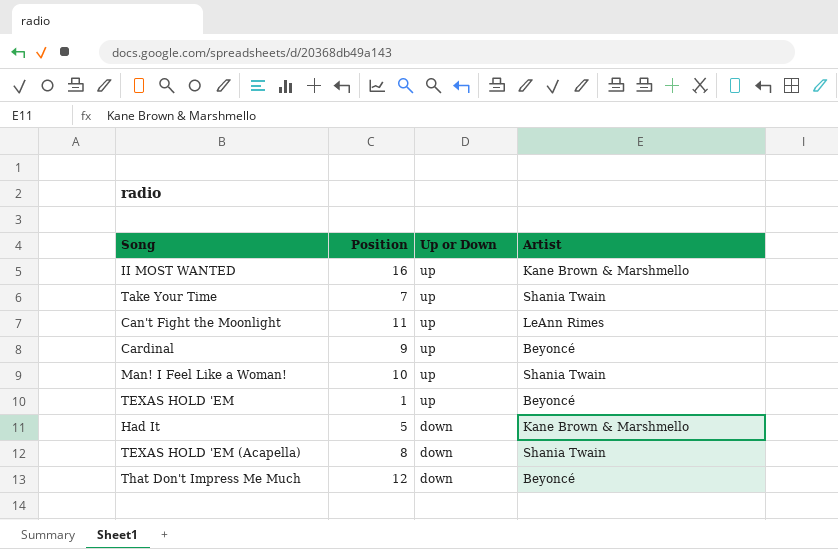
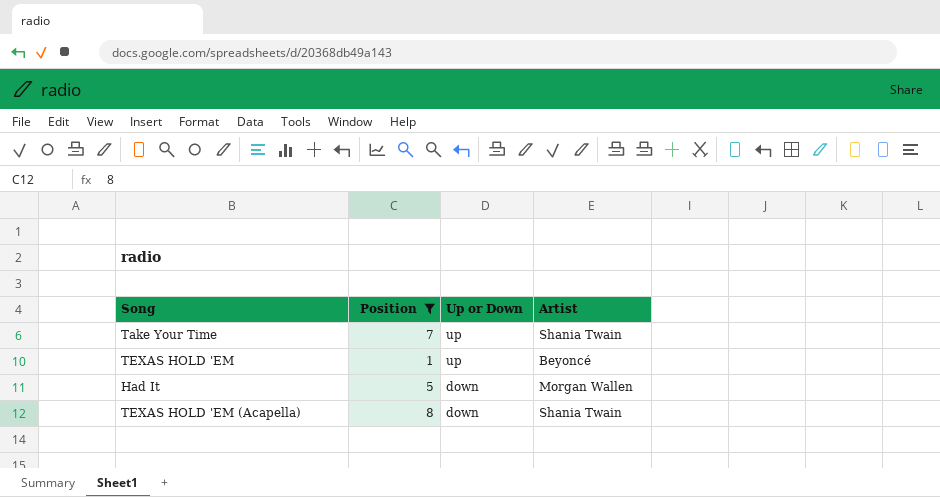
filter: none -> Position <= 8
Had It | Artist: Kane Brown & Marshmello -> Morgan Wallen

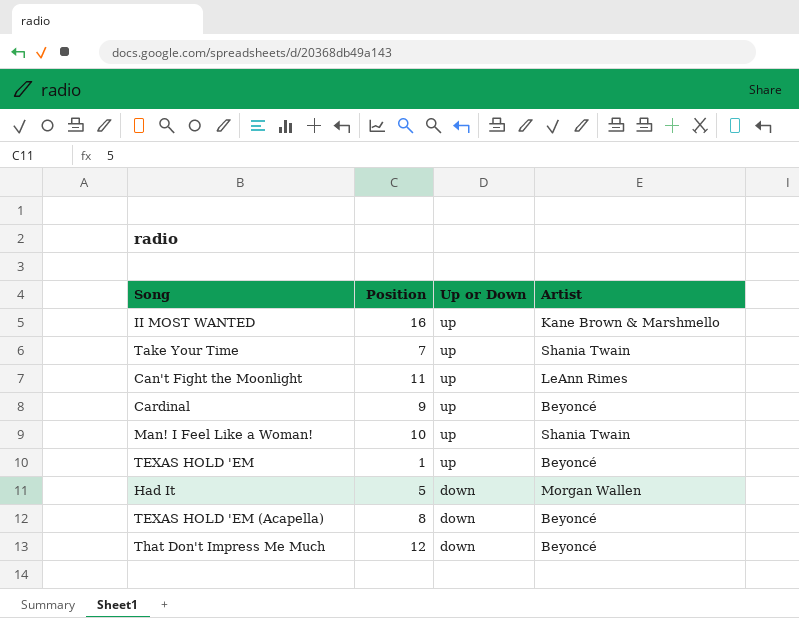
filter: Position <= 8 -> none
TEXAS HOLD 'EM (Acapella) | Artist: Shania Twain -> Beyoncé

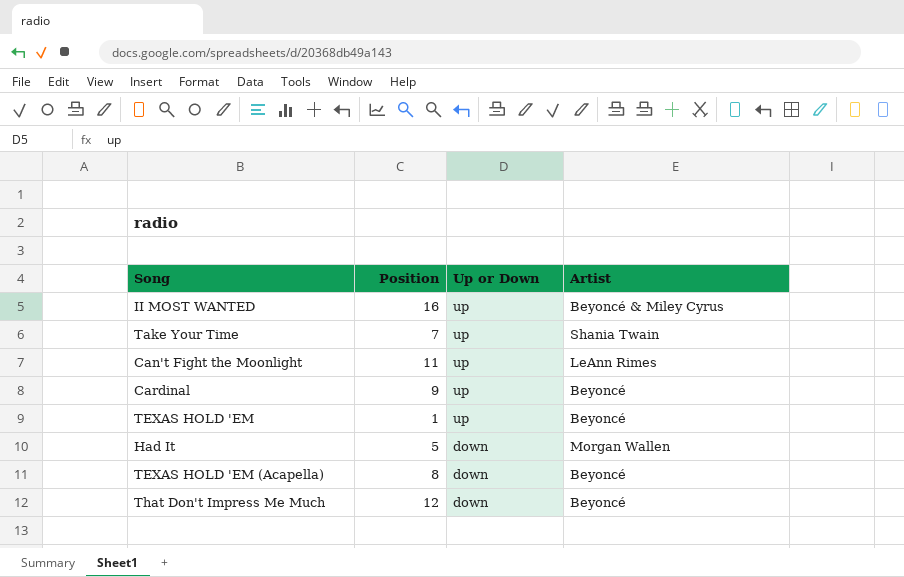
row Man! I Feel Like a Woman!: 10 | up | Shania Twain -> none
II MOST WANTED | Artist: Kane Brown & Marshmello -> Beyoncé & Miley Cyrus

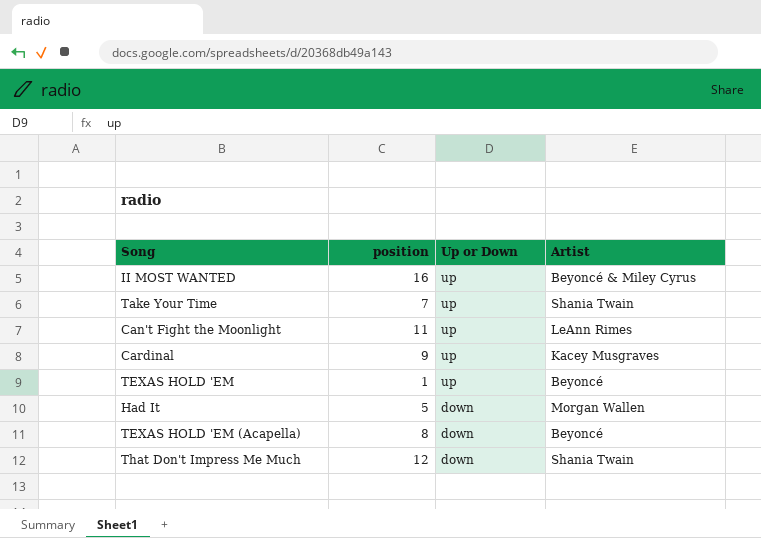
column name: Position -> position
Cardinal | Artist: Beyoncé -> Kacey Musgraves
That Don't Impress Me Much | Artist: Beyoncé -> Shania Twain

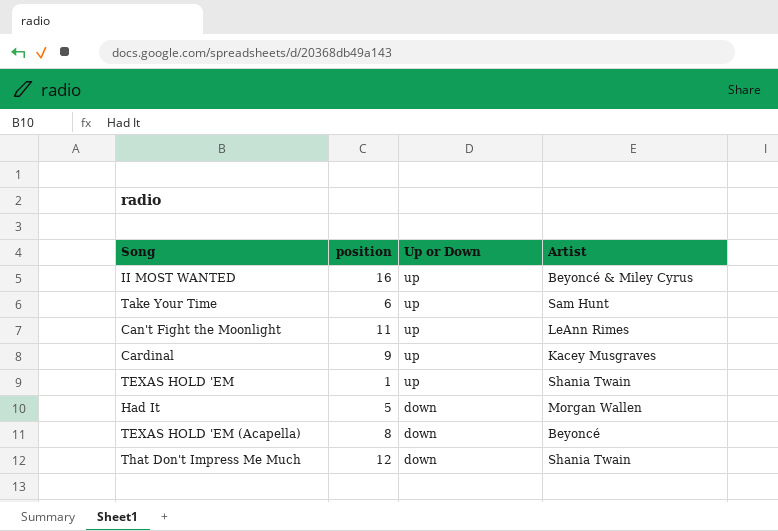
Take Your Time | position: 7 -> 6
Take Your Time | Artist: Shania Twain -> Sam Hunt
TEXAS HOLD 'EM | Artist: Beyoncé -> Shania Twain

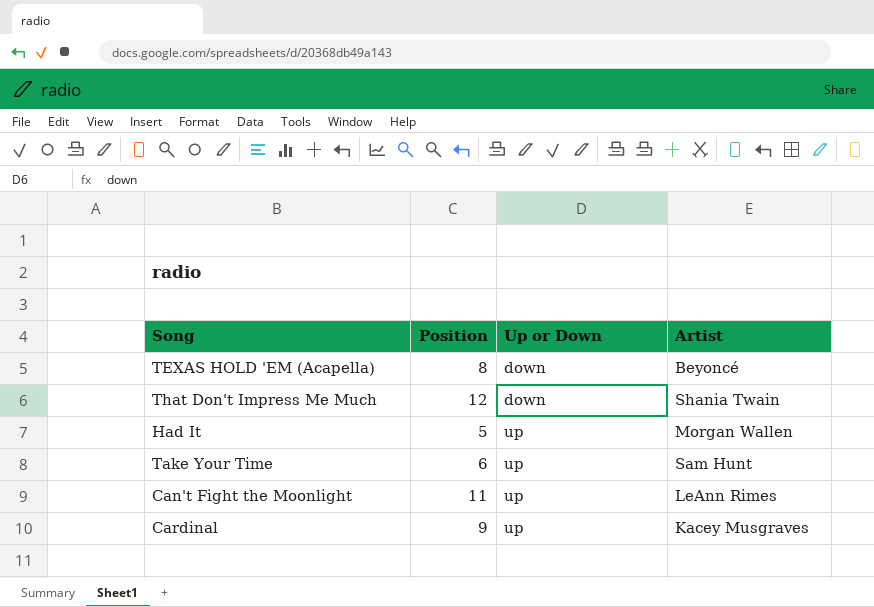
row order: Up or Down descending -> Up or Down ascending
column name: position -> Position
row II MOST WANTED: 16 | up | Beyoncé & Miley Cyrus -> none
row TEXAS HOLD 'EM: 1 | up | Shania Twain -> none
Had It | Up or Down: down -> up

